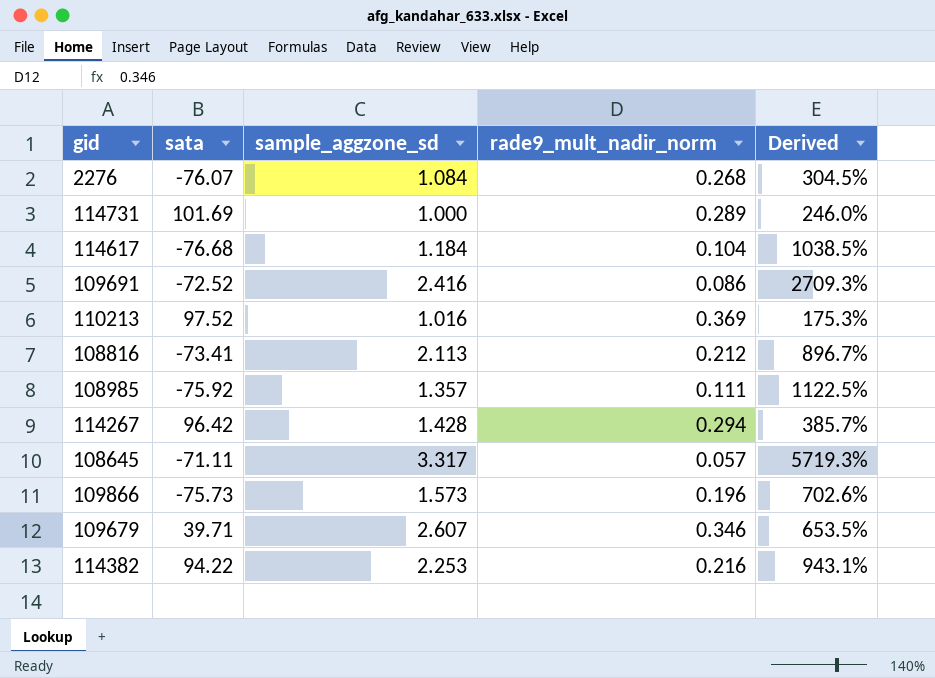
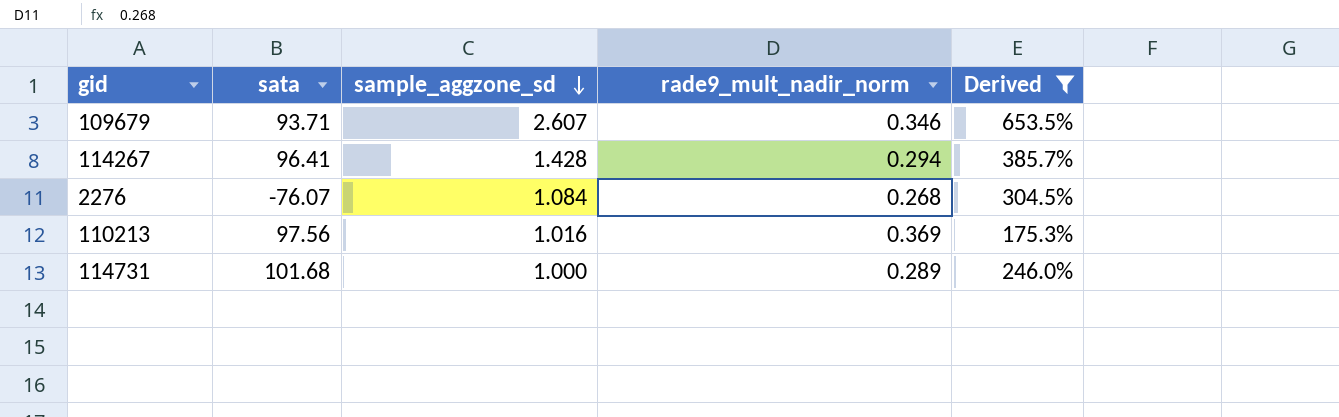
filter: none -> Derived <= 653.5%
row order: none -> sample_aggzone_sd descending
109679 | sata: 39.71 -> 93.71
114267 | sata: 96.42 -> 96.41
110213 | sata: 97.52 -> 97.56
114731 | sata: 101.69 -> 101.68

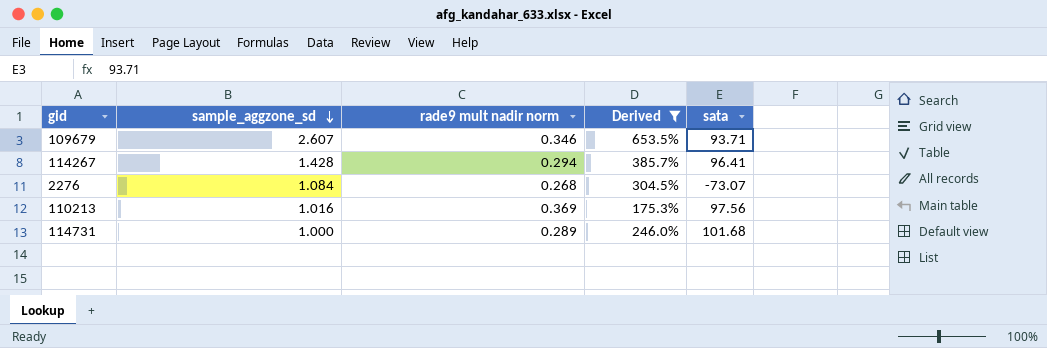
column name: rade9_mult_nadir_norm -> rade9 mult nadir norm
column sata | position: 2 -> 5
2276 | sata: -76.07 -> -73.07

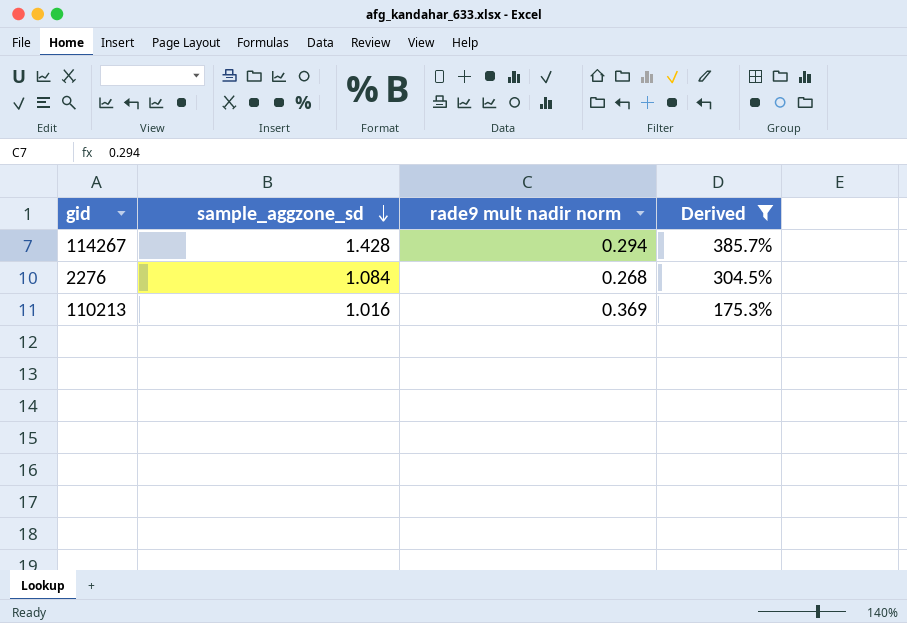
column sata | position: 5 -> none
row 109679: 2.607 | 0.346 | 653.5% | 93.71 -> none
row 114731: 1.000 | 0.289 | 246.0% | 101.68 -> none

